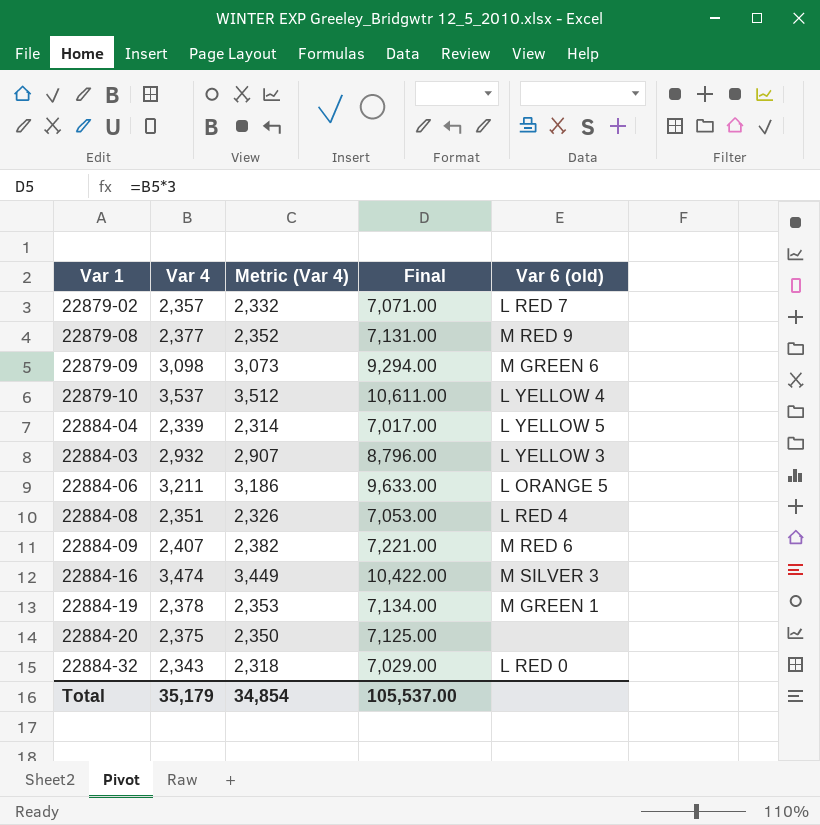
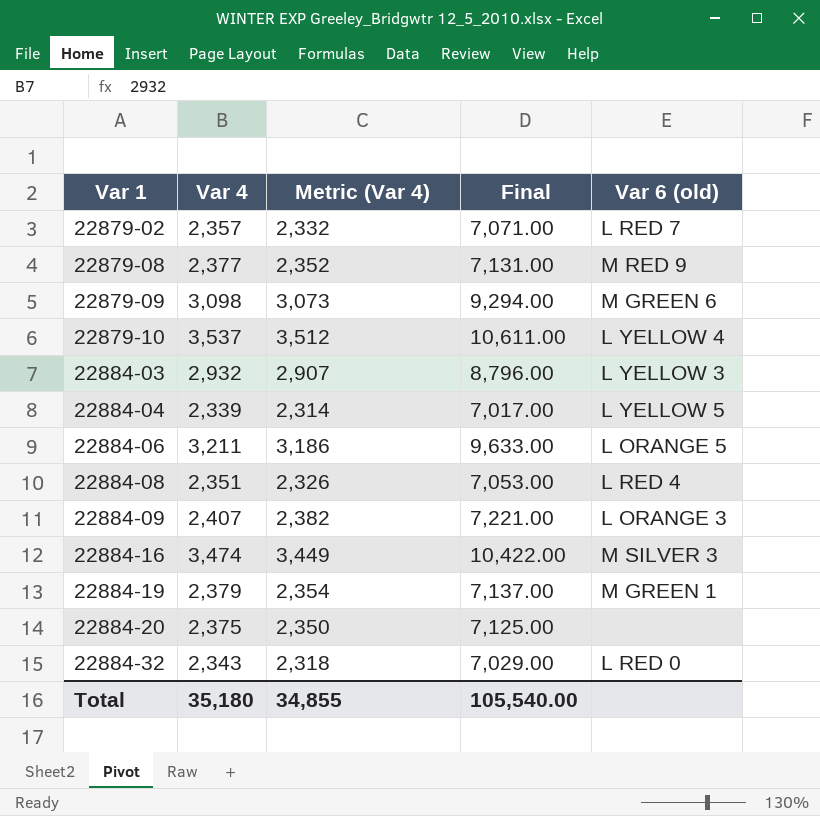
row order: none -> Var 1 ascending
22884-09 | Var 6 (old): M RED 6 -> L ORANGE 3
22884-19 | Var 4: 2,378 -> 2,379
22884-19 | Metric (Var 4): 2,353 -> 2,354
22884-19 | Final: 7,134.00 -> 7,137.00
Total | Var 4: 35,179 -> 35,180
Total | Metric (Var 4): 34,854 -> 34,855
Total | Final: 105,537.00 -> 105,540.00

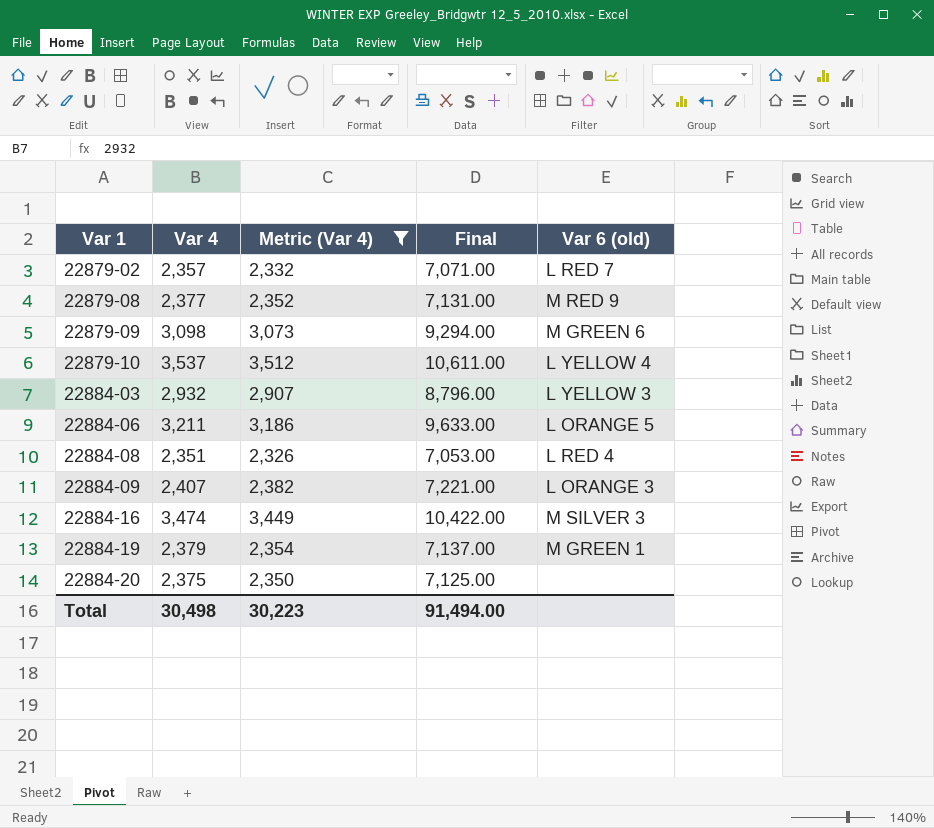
filter: none -> Metric (Var 4) >= 2,326
Total | Var 4: 35,180 -> 30,498
Total | Metric (Var 4): 34,855 -> 30,223
Total | Final: 105,540.00 -> 91,494.00

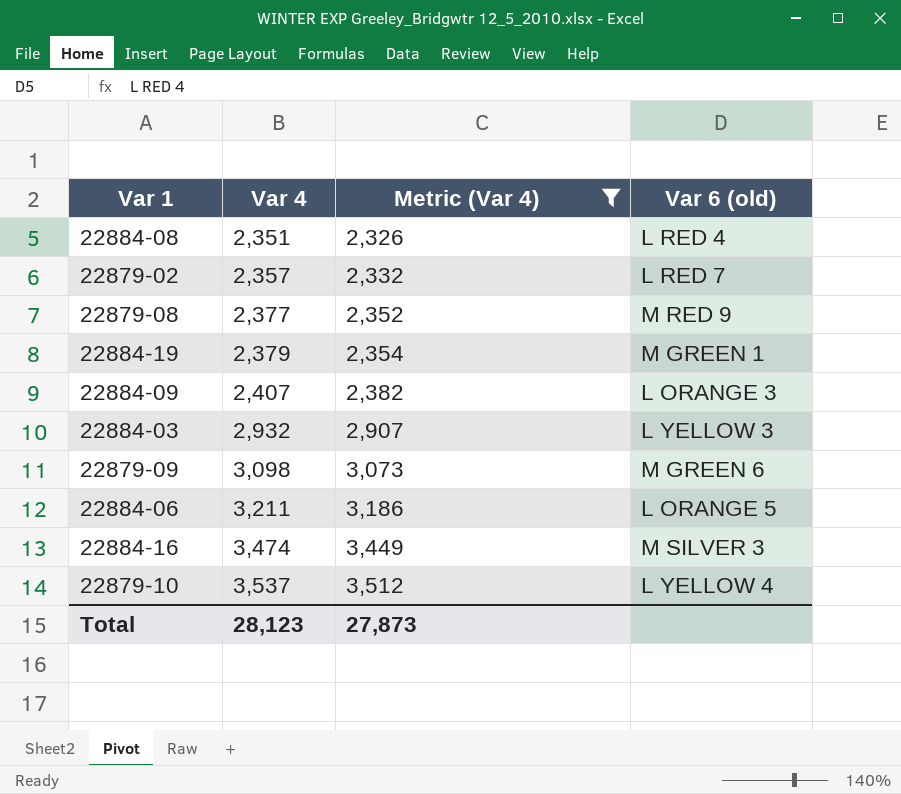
row order: Var 1 ascending -> Var 4 ascending
column Final | formula: [Var 4] * 3 -> none
row 22884-20: 2,375 | 2,350 | 7,125.00 | none -> none
Total | Var 4: 30,498 -> 28,123
Total | Metric (Var 4): 30,223 -> 27,873

